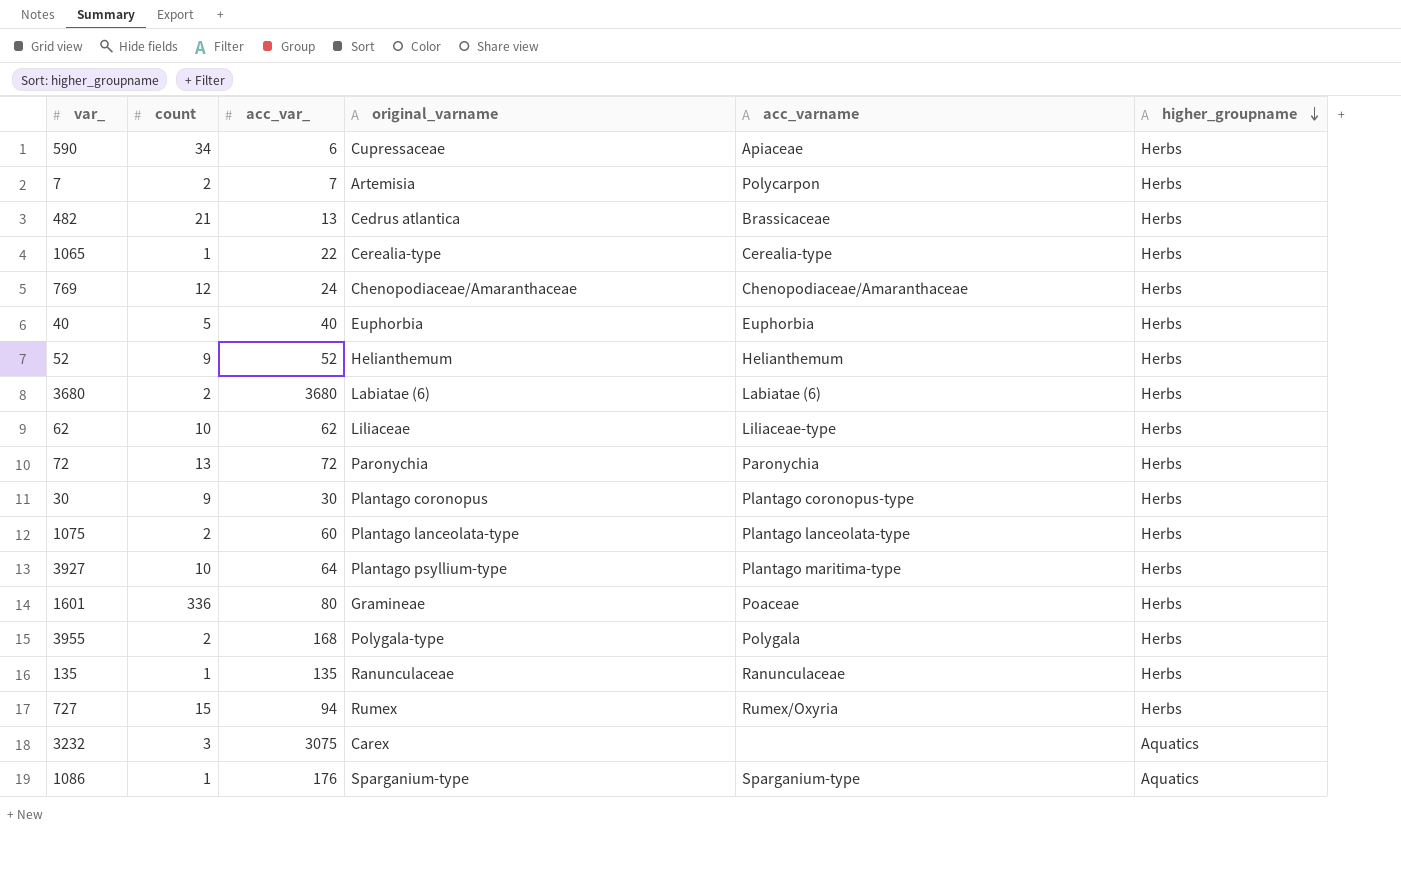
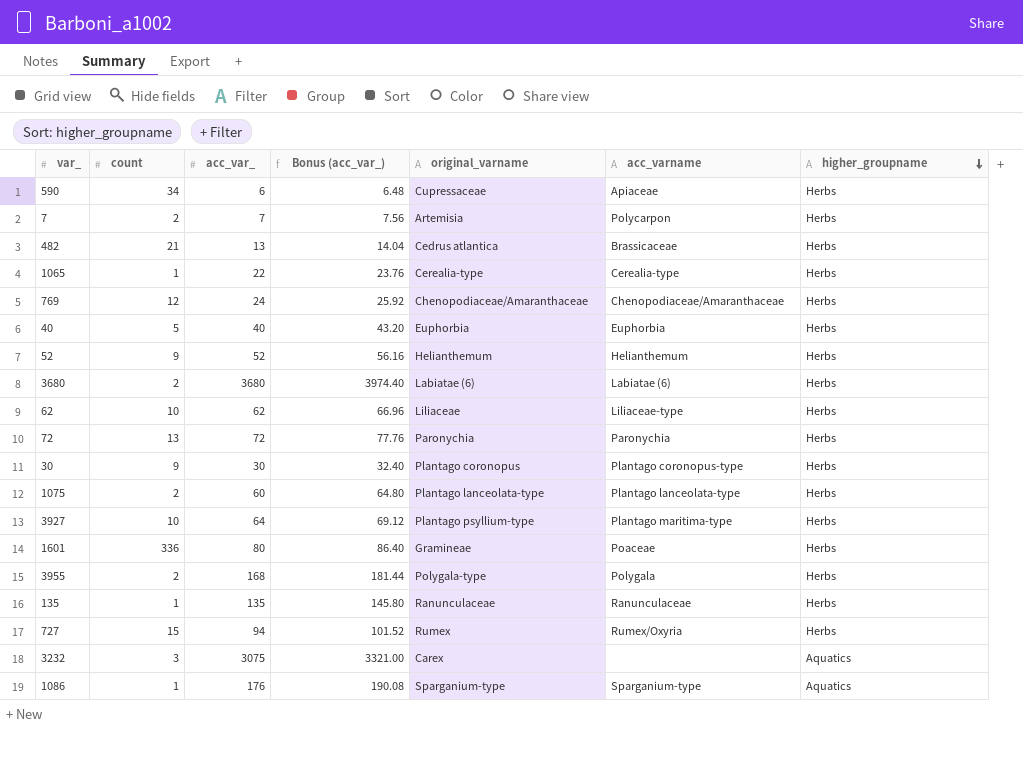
column Bonus (acc_var_) | formula: none -> [acc_var_] * 1.08

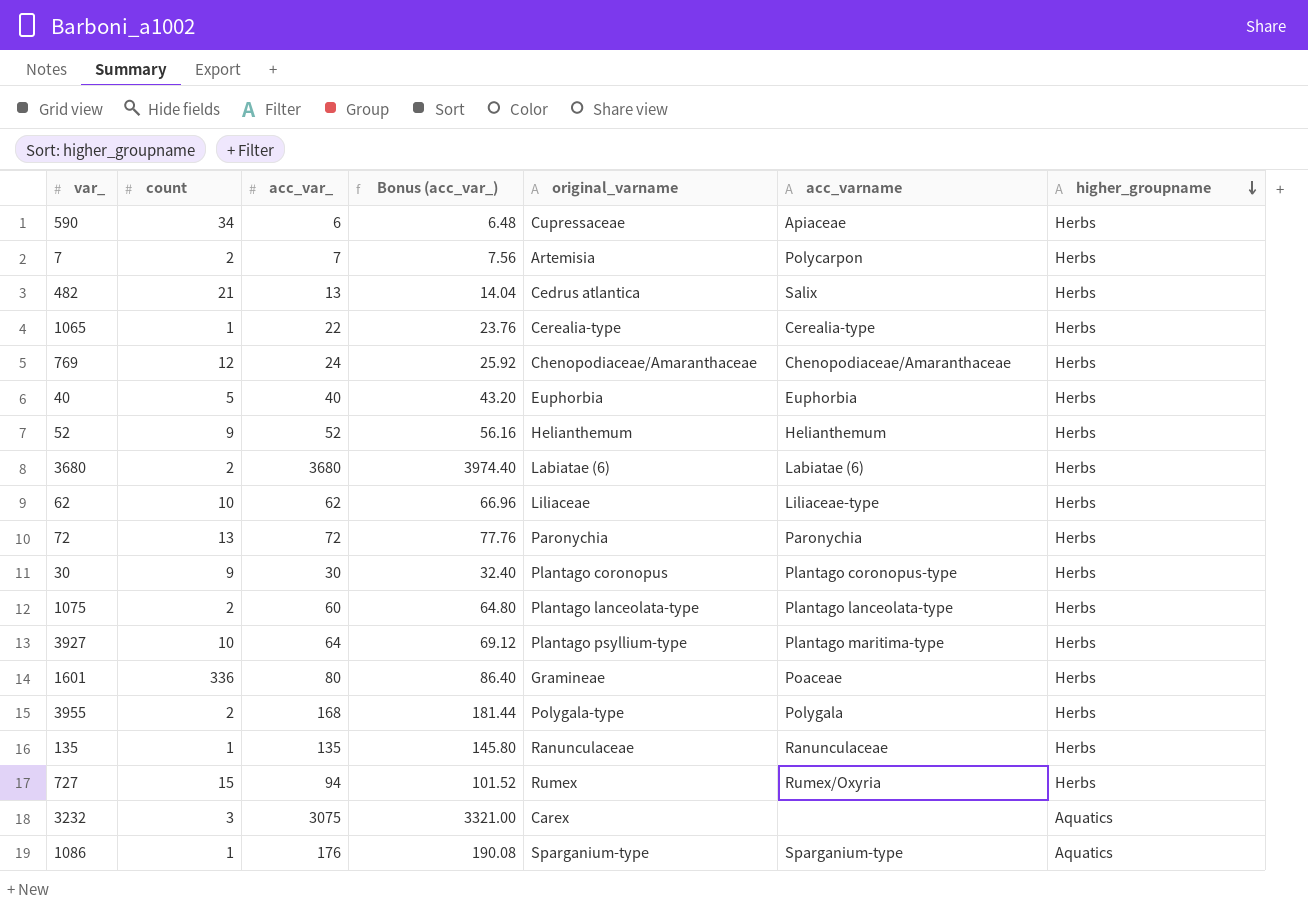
482 | acc_varname: Brassicaceae -> Salix

